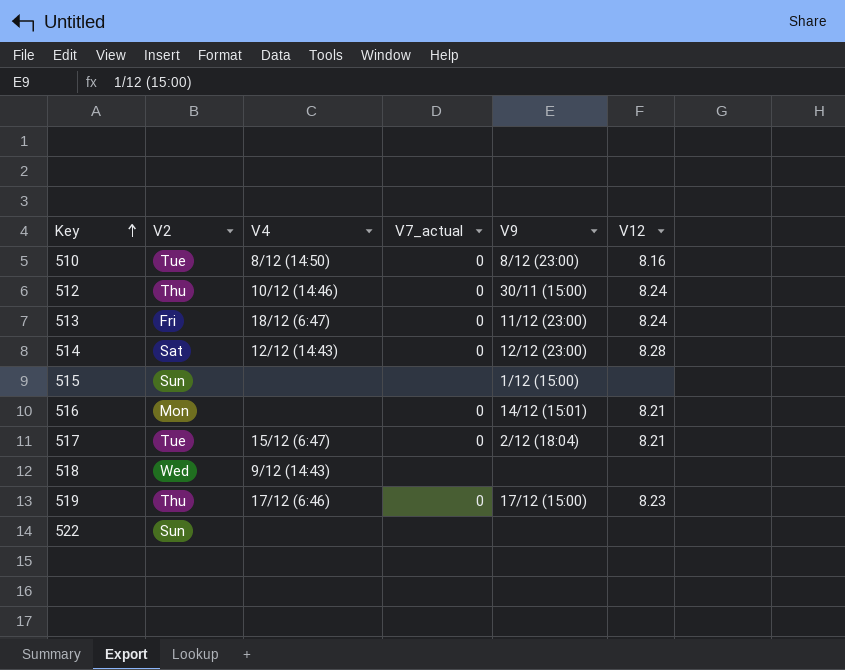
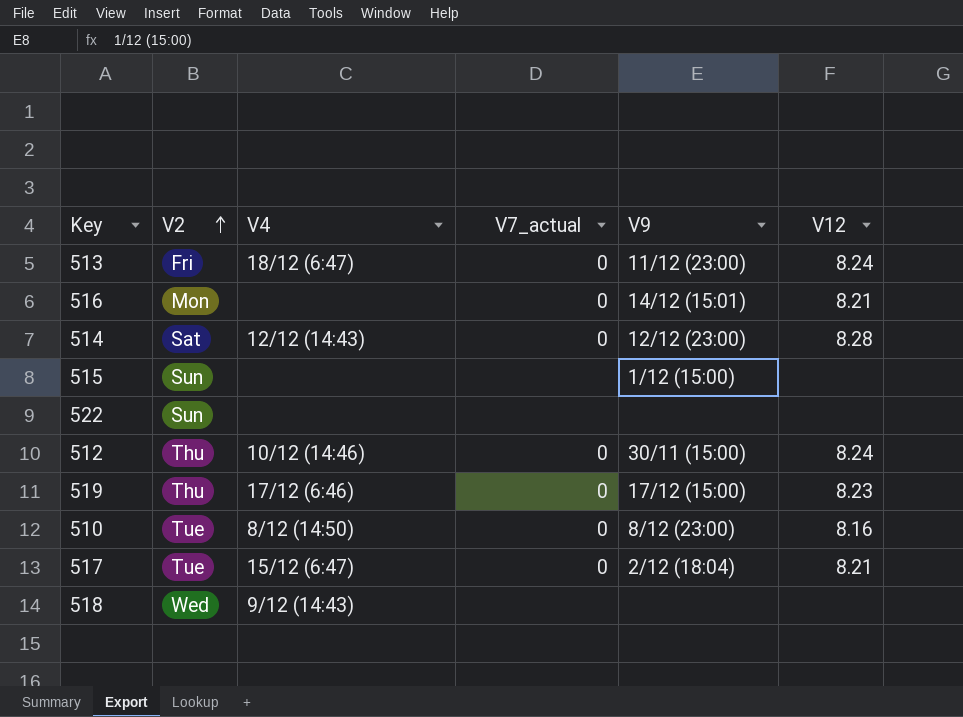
row order: Key ascending -> V2 ascending

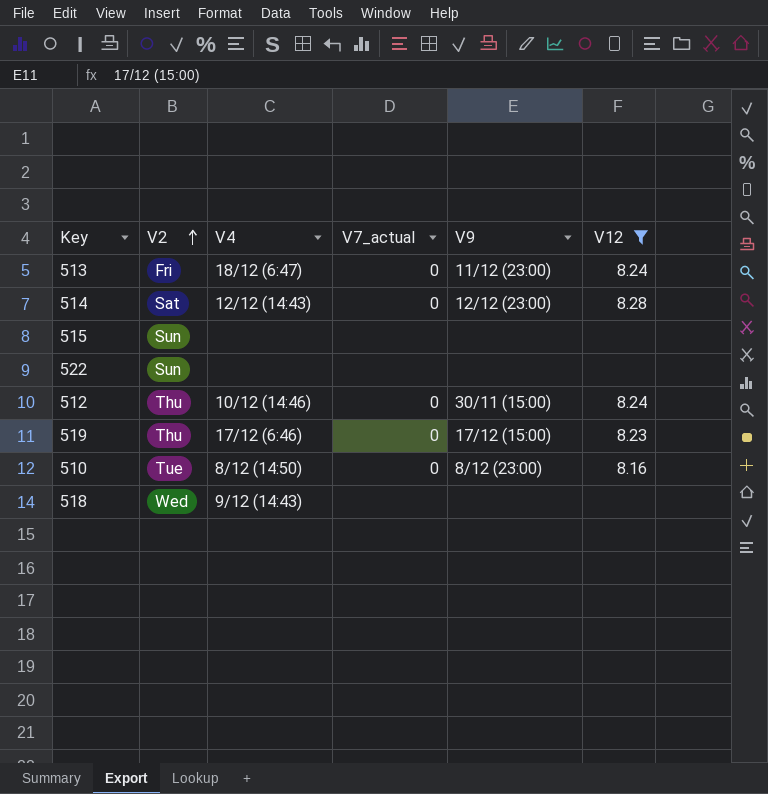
filter: none -> V12 != 8.21
515 | V9: 1/12 (15:00) -> none

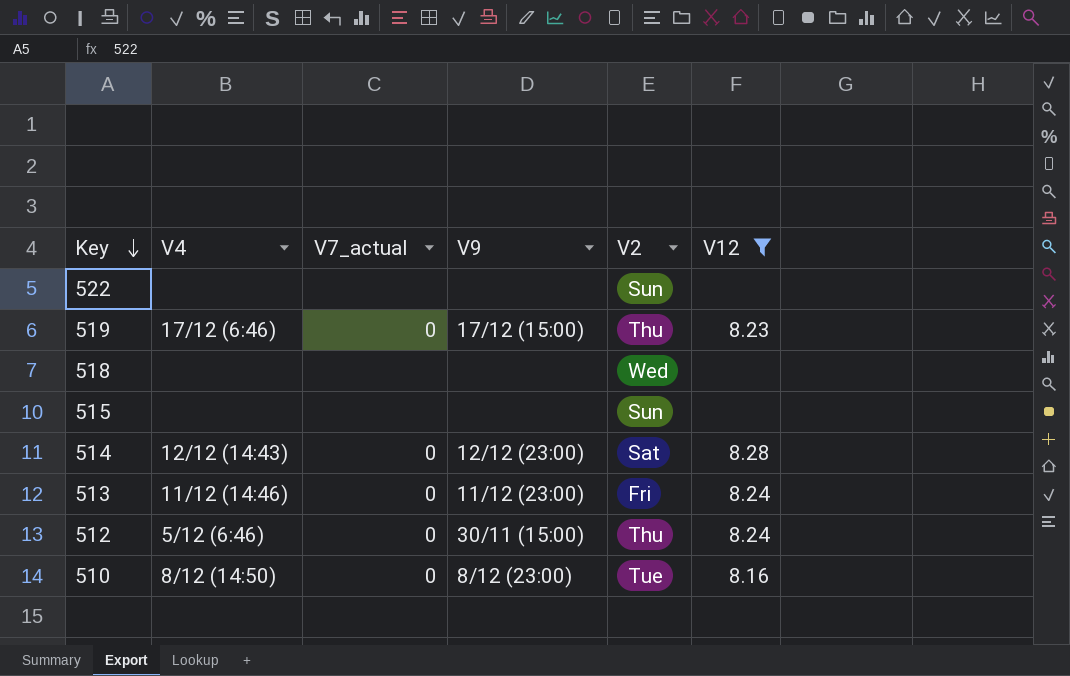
row order: V2 ascending -> Key descending
column V2 | position: 2 -> 5
518 | V4: 9/12 (14:43) -> none
513 | V4: 18/12 (6:47) -> 11/12 (14:46)
512 | V4: 10/12 (14:46) -> 5/12 (6:46)

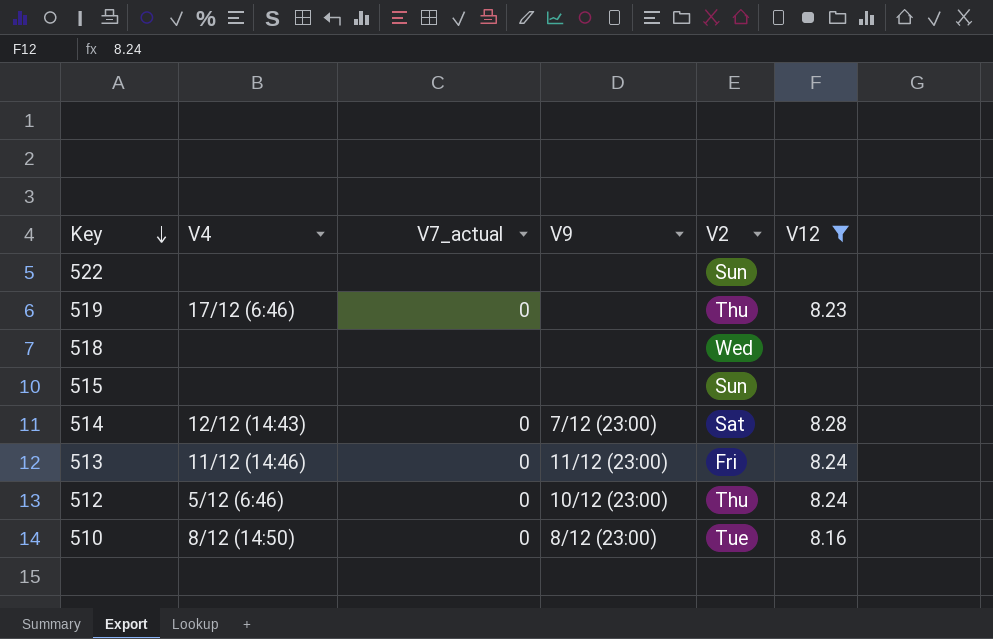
519 | V9: 17/12 (15:00) -> none
514 | V9: 12/12 (23:00) -> 7/12 (23:00)
512 | V9: 30/11 (15:00) -> 10/12 (23:00)

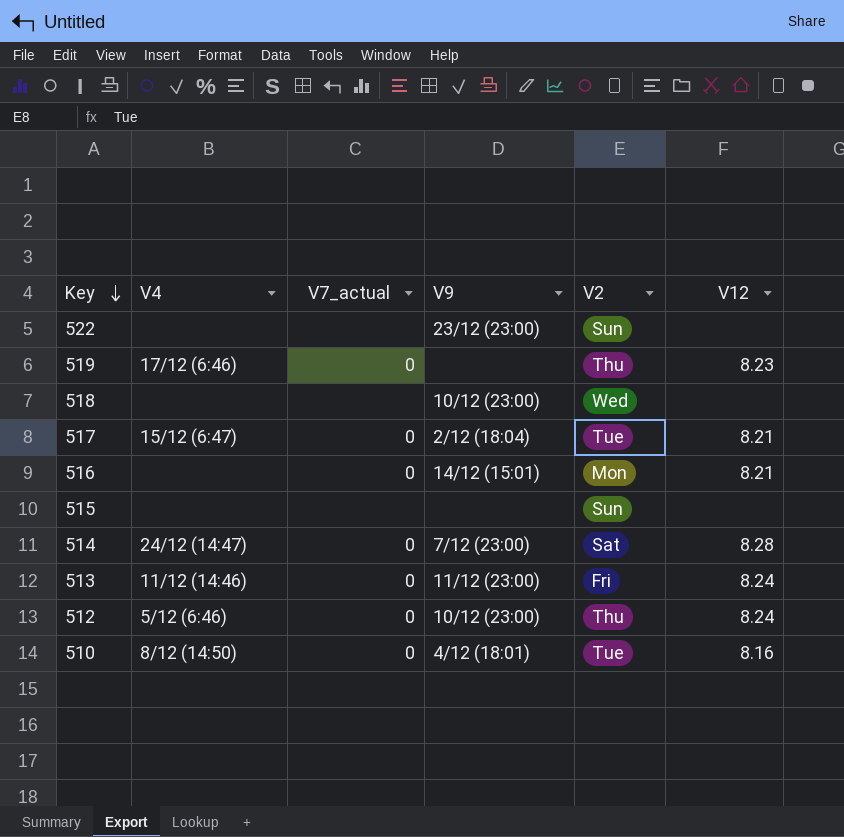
filter: V12 != 8.21 -> none
522 | V9: none -> 23/12 (23:00)
518 | V9: none -> 10/12 (23:00)
514 | V4: 12/12 (14:43) -> 24/12 (14:47)
510 | V9: 8/12 (23:00) -> 4/12 (18:01)

